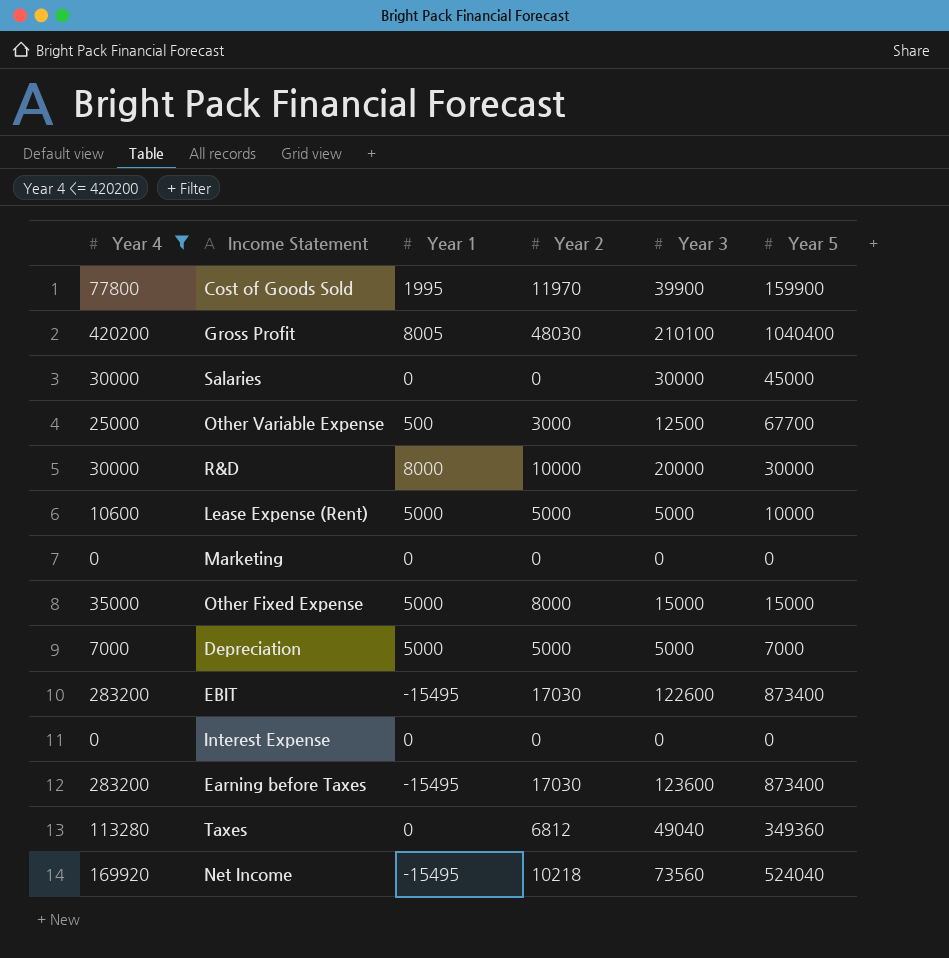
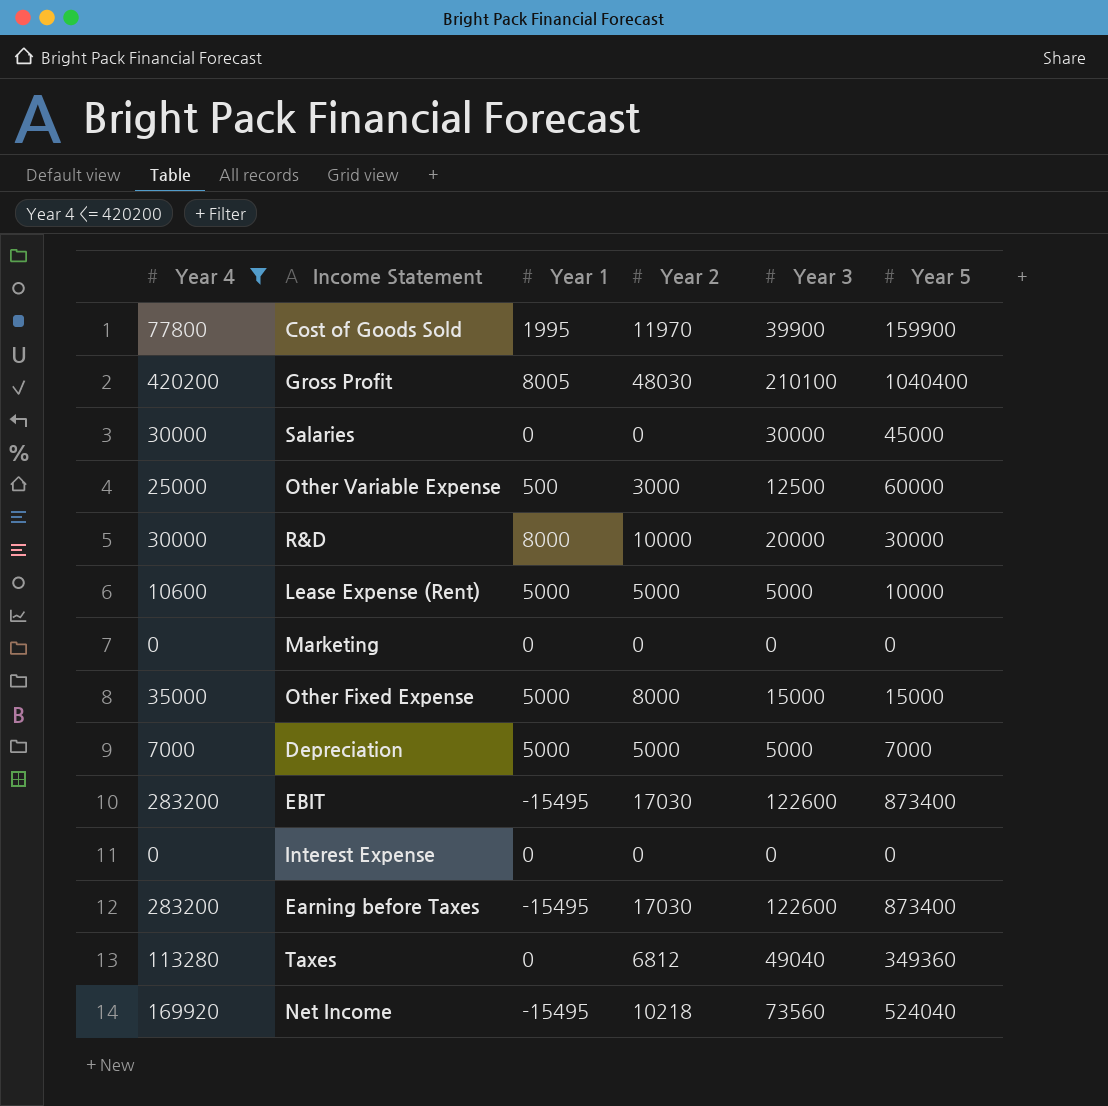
Other Variable Expense | Year 5: 67700 -> 60000
Earning before Taxes | Year 3: 123600 -> 122600

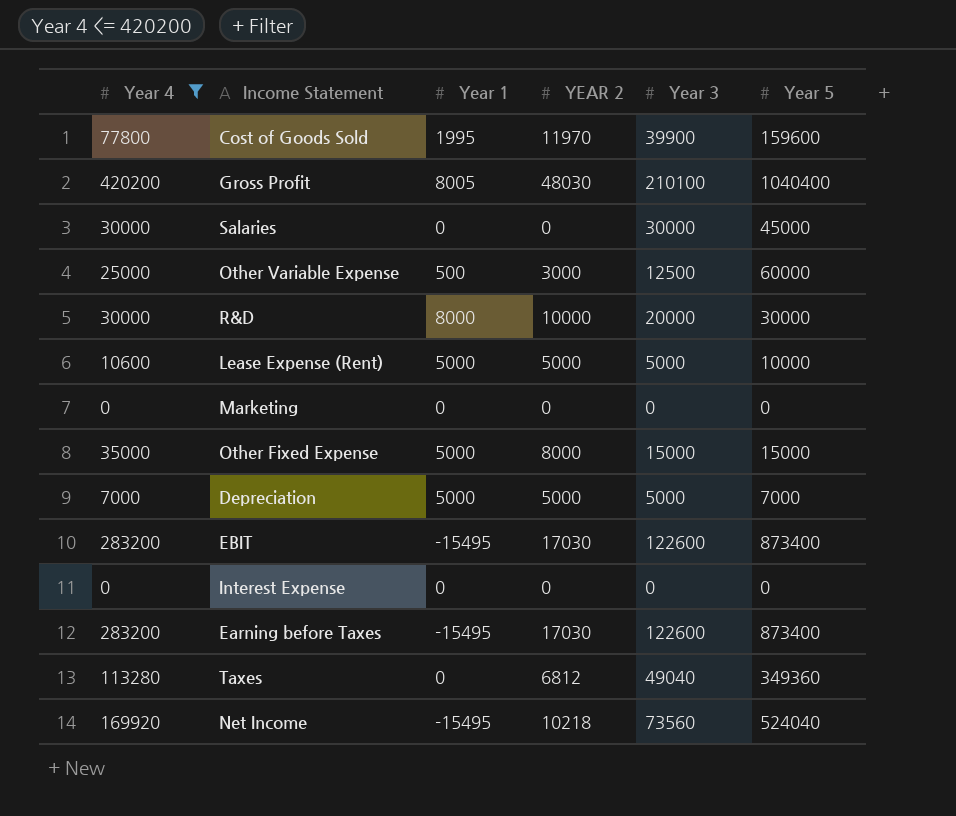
column name: Year 2 -> YEAR 2
Cost of Goods Sold | Year 5: 159900 -> 159600

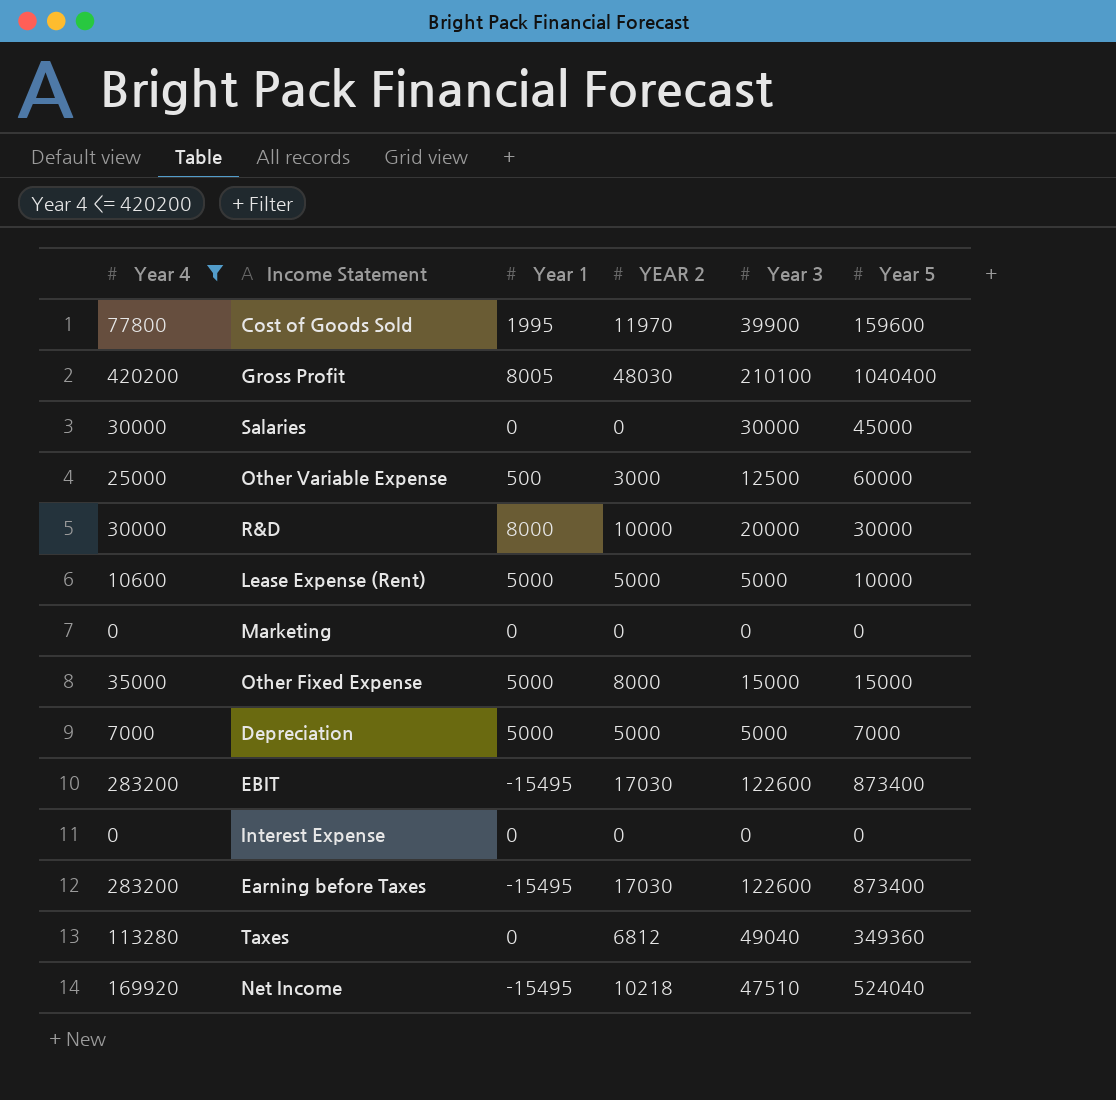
Net Income | Year 3: 73560 -> 47510

